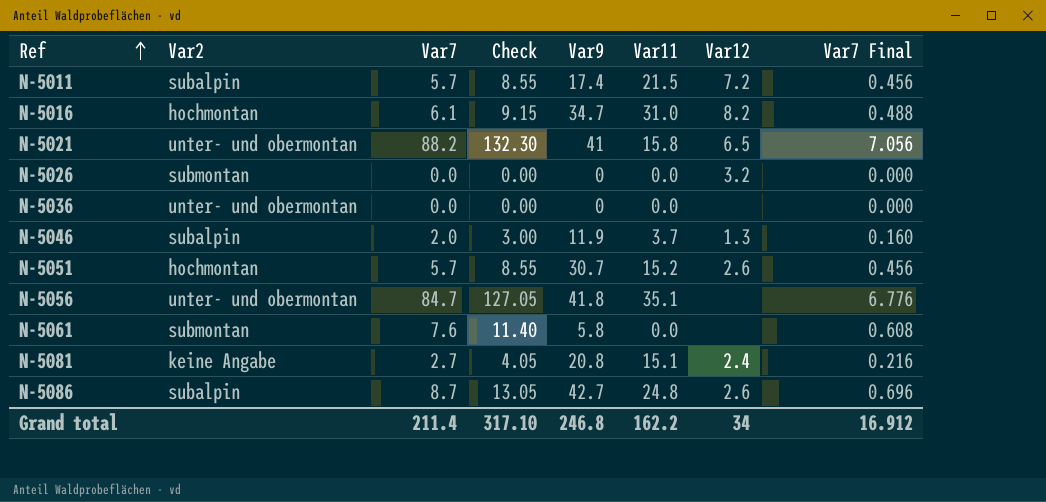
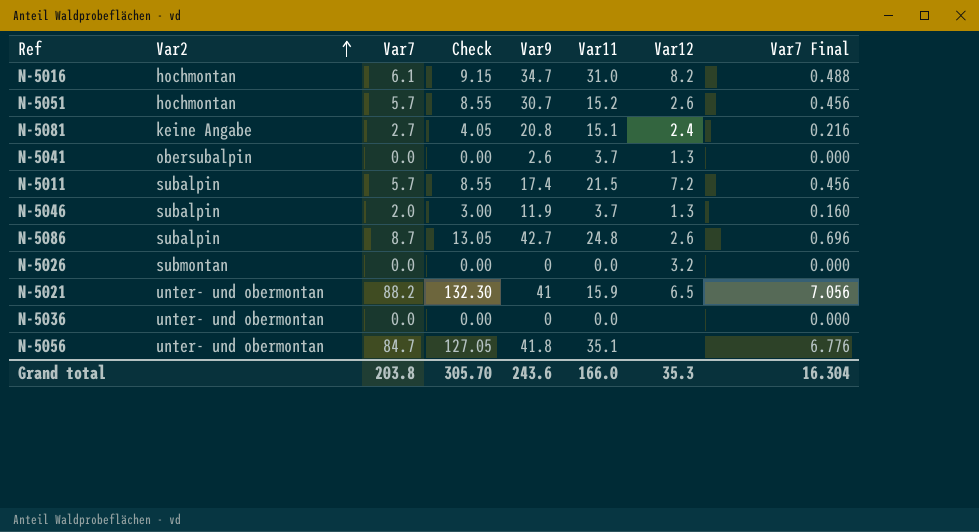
row order: Ref ascending -> Var2 ascending
row N-5061: submontan | 7.6 | 11.40 | 5.8 | 0.0 | none | 0.608 -> none
row N-5041: none -> obersubalpin | 0.0 | 0.00 | 2.6 | 3.7 | 1.3 | 0.000
N-5021 | Var11: 15.8 -> 15.9
Grand total | Var7: 211.4 -> 203.8
Grand total | Check: 317.10 -> 305.70
Grand total | Var9: 246.8 -> 243.6
Grand total | Var11: 162.2 -> 166.0
Grand total | Var12: 34 -> 35.3
Grand total | Var7 Final: 16.912 -> 16.304

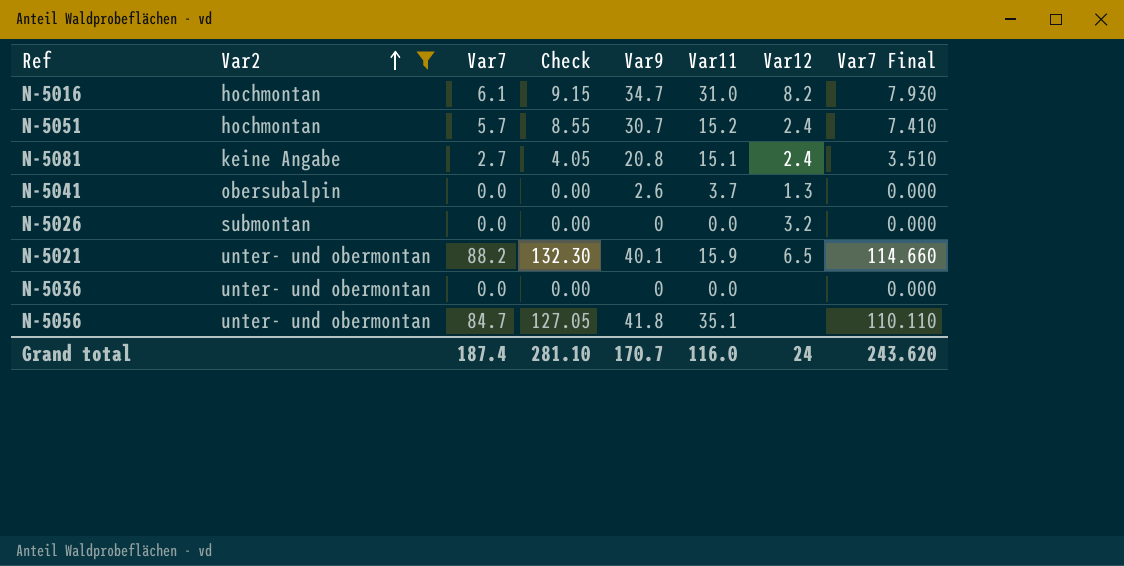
filter: none -> Var2 != subalpin
column Var7 Final | formula: [Var7] * 0.08 -> [Var7] * 1.3
N-5051 | Var12: 2.6 -> 2.4
N-5021 | Var9: 41 -> 40.1
Grand total | Var7: 203.8 -> 187.4
Grand total | Check: 305.70 -> 281.10
Grand total | Var9: 243.6 -> 170.7
Grand total | Var11: 166.0 -> 116.0
Grand total | Var12: 35.3 -> 24
Grand total | Var7 Final: 16.304 -> 243.620

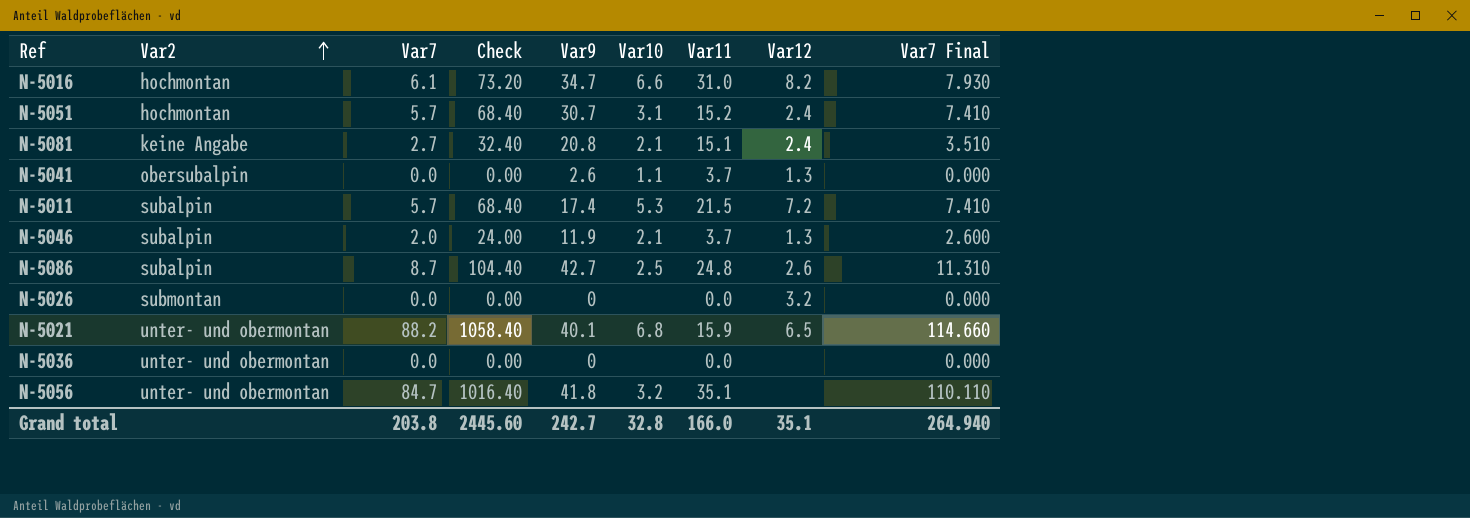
filter: Var2 != subalpin -> none
column Check | formula: [Var7] * 1.5 -> [Var7] * 12
column Var10 | position: none -> 6
Grand total | Var7: 187.4 -> 203.8
Grand total | Check: 281.10 -> 2445.60
Grand total | Var9: 170.7 -> 242.7
Grand total | Var11: 116.0 -> 166.0
Grand total | Var12: 24 -> 35.1
Grand total | Var7 Final: 243.620 -> 264.940

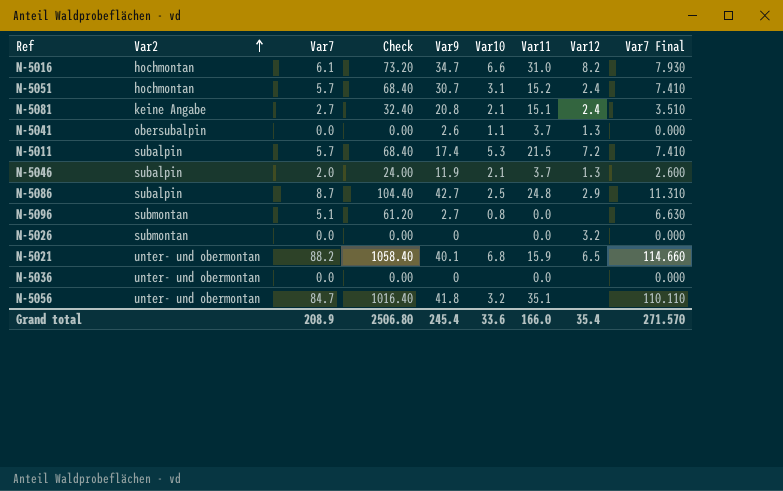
N-5086 | Var12: 2.6 -> 2.9
row N-5096: none -> submontan | 5.1 | 61.20 | 2.7 | 0.8 | 0.0 | none | 6.630
Grand total | Var7: 203.8 -> 208.9
Grand total | Check: 2445.60 -> 2506.80
Grand total | Var9: 242.7 -> 245.4
Grand total | Var10: 32.8 -> 33.6
Grand total | Var12: 35.1 -> 35.4
Grand total | Var7 Final: 264.940 -> 271.570

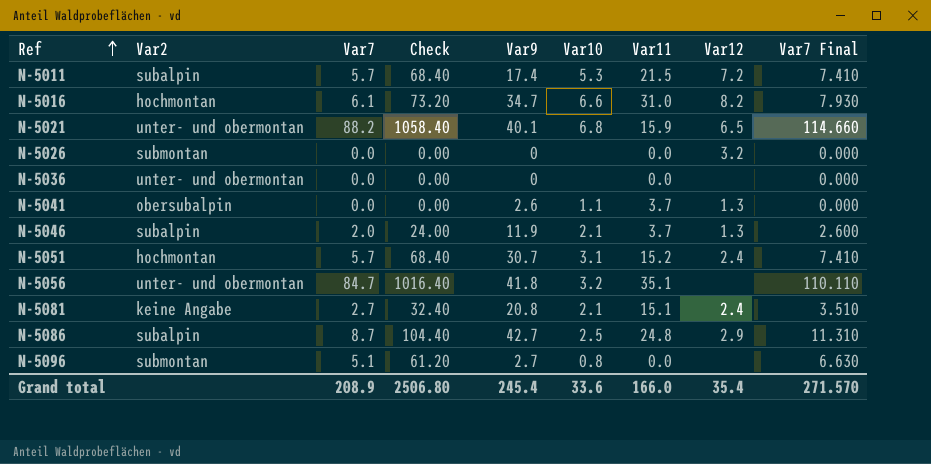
row order: Var2 ascending -> Ref ascending

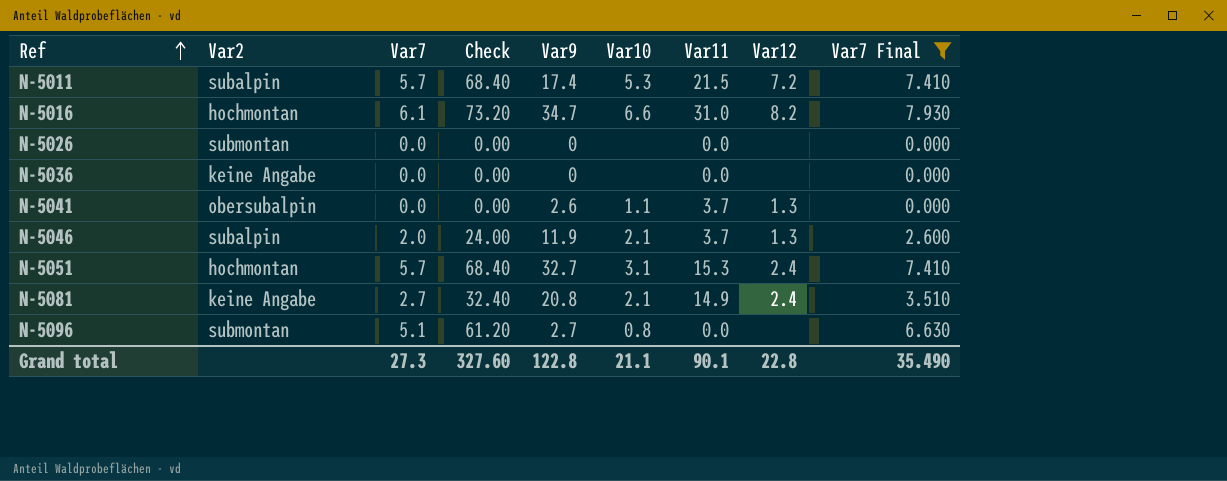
filter: none -> Var7 Final <= 7.930
N-5026 | Var12: 3.2 -> none
N-5036 | Var2: unter- und obermontan -> keine Angabe
N-5051 | Var9: 30.7 -> 32.7
N-5051 | Var11: 15.2 -> 15.3
N-5081 | Var11: 15.1 -> 14.9
Grand total | Var7: 208.9 -> 27.3
Grand total | Check: 2506.80 -> 327.60
Grand total | Var9: 245.4 -> 122.8
Grand total | Var10: 33.6 -> 21.1
Grand total | Var11: 166.0 -> 90.1
Grand total | Var12: 35.4 -> 22.8
Grand total | Var7 Final: 271.570 -> 35.490

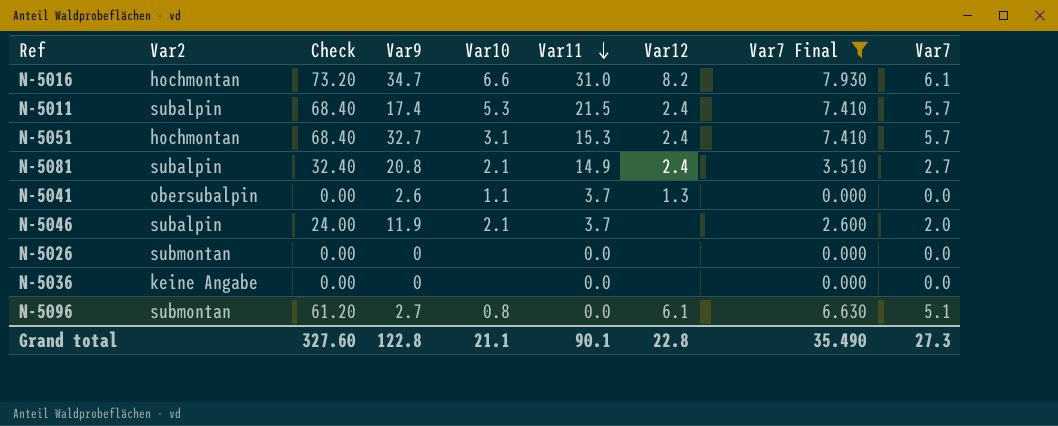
row order: Ref ascending -> Var11 descending
column Var7 | position: 3 -> 9
N-5011 | Var12: 7.2 -> 2.4
N-5081 | Var2: keine Angabe -> subalpin
N-5046 | Var12: 1.3 -> none
N-5096 | Var12: none -> 6.1

